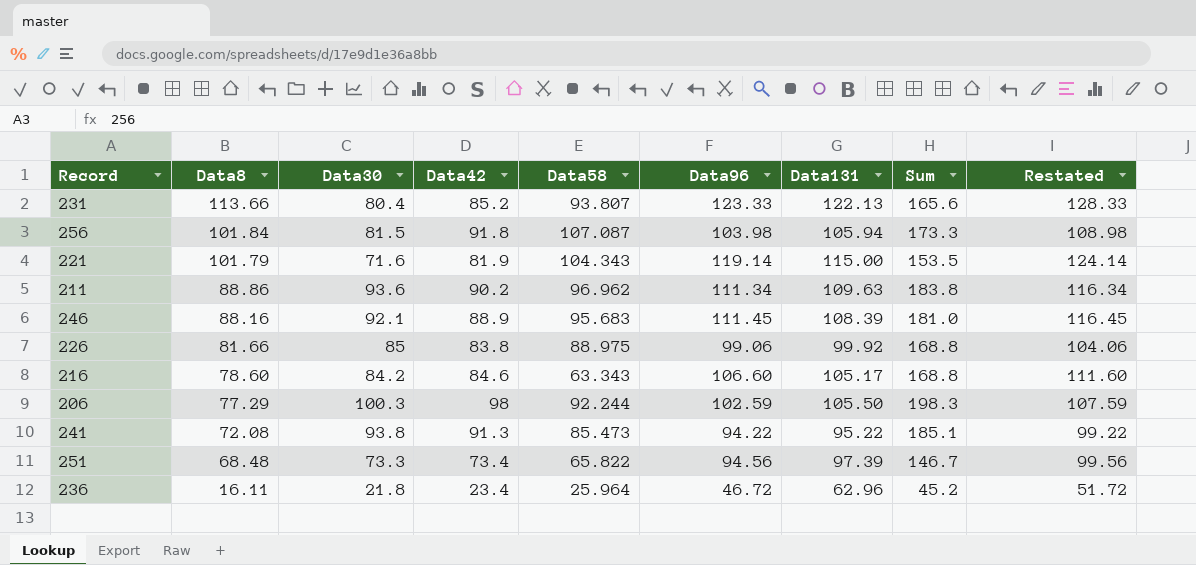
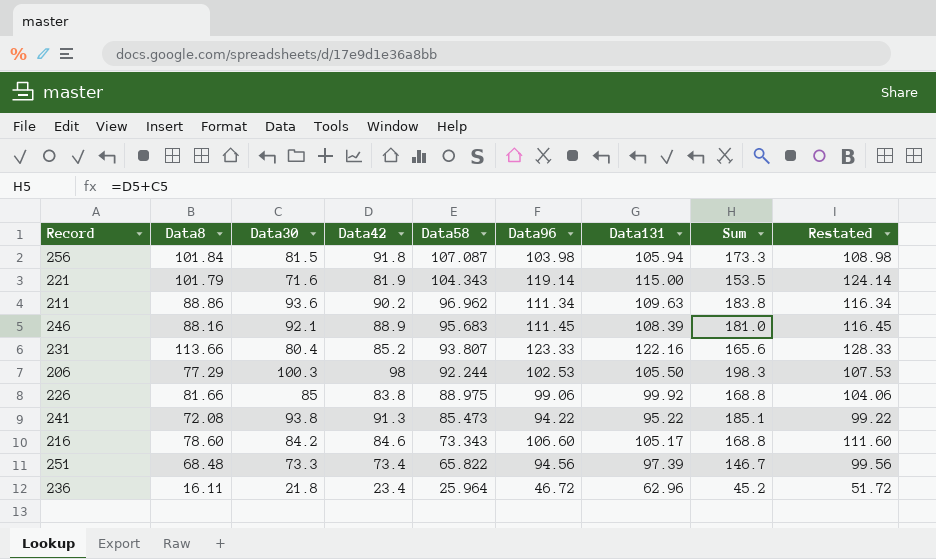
row order: Data8 descending -> Data58 descending
231 | Data131: 122.13 -> 122.16
206 | Data96: 102.59 -> 102.53
206 | Restated: 107.59 -> 107.53
216 | Data58: 63.343 -> 73.343

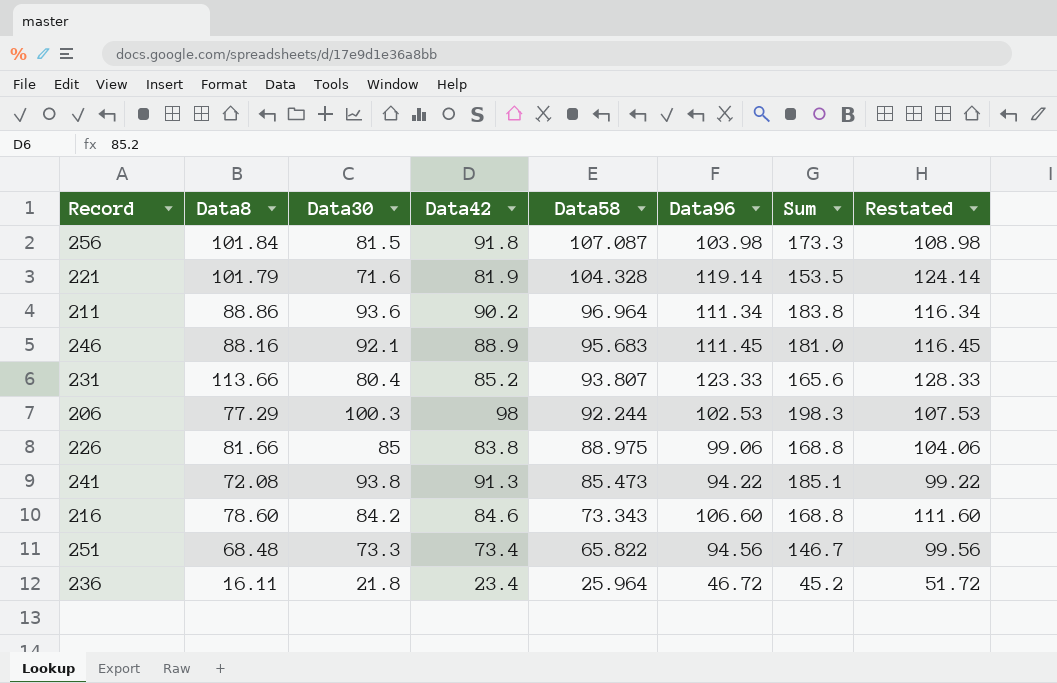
column Data131 | position: 7 -> none
221 | Data58: 104.343 -> 104.328
211 | Data58: 96.962 -> 96.964

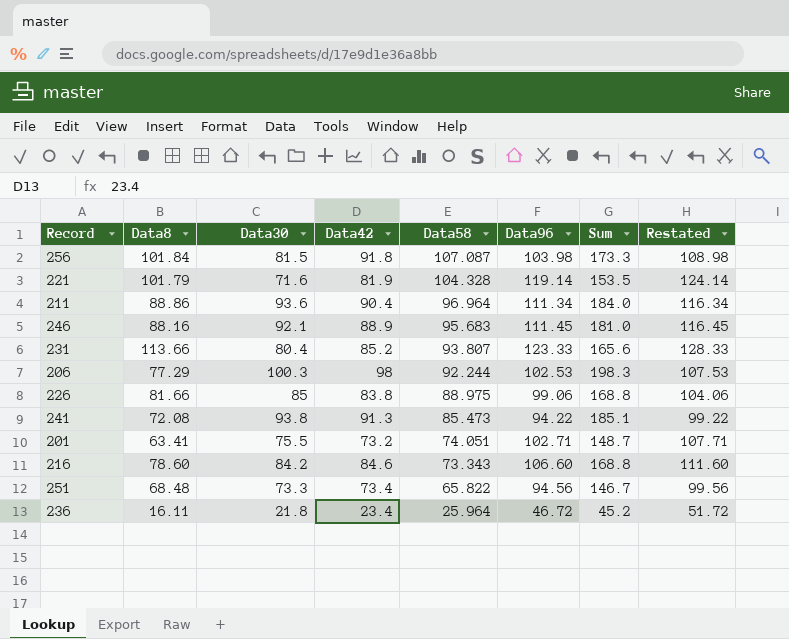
211 | Data42: 90.2 -> 90.4
211 | Sum: 183.8 -> 184.0
row 201: none -> 63.41 | 75.5 | 73.2 | 74.051 | 102.71 | 148.7 | 107.71

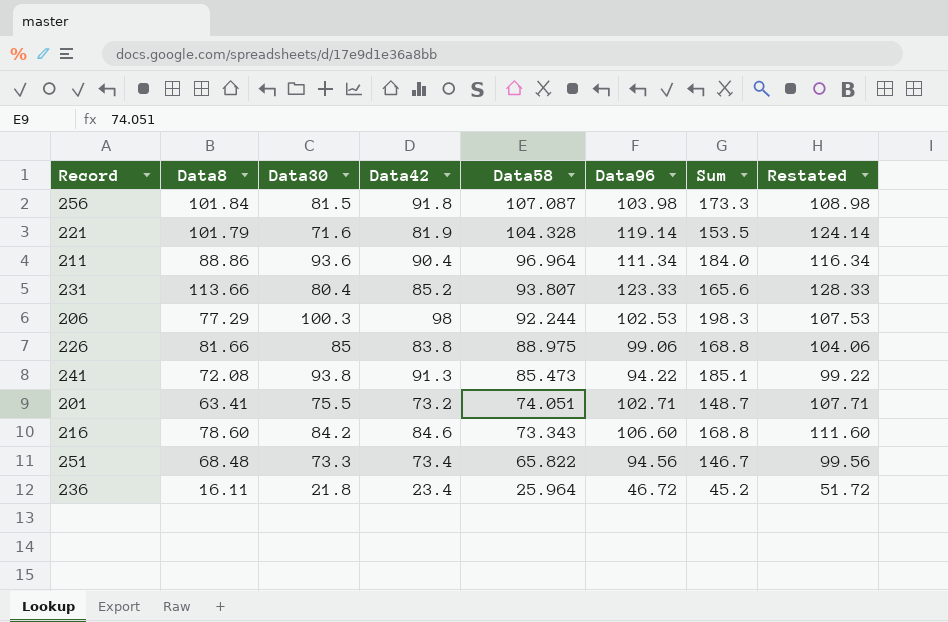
row 246: 88.16 | 92.1 | 88.9 | 95.683 | 111.45 | 181.0 | 116.45 -> none

